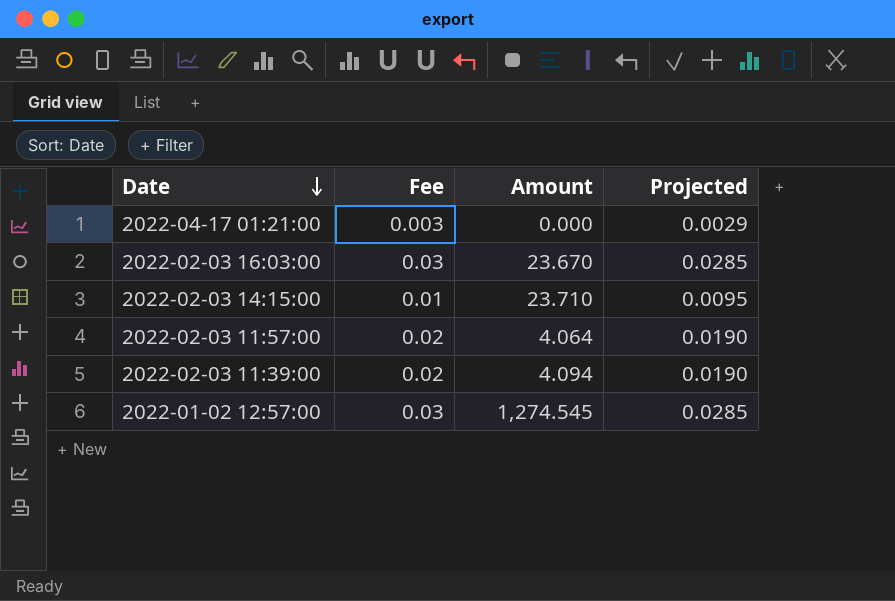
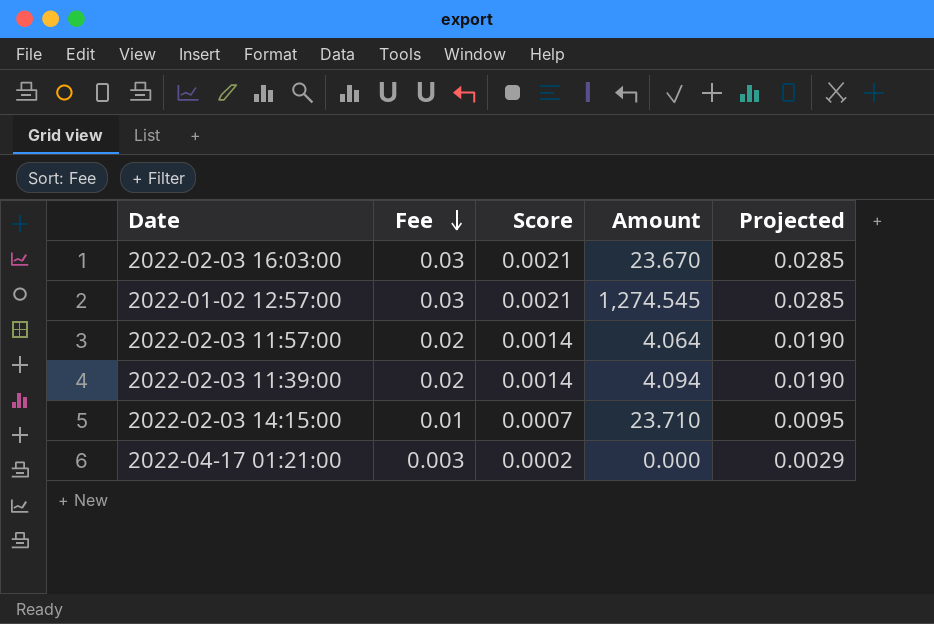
row order: Date descending -> Fee descending
column Score | formula: none -> [Fee] * 0.07

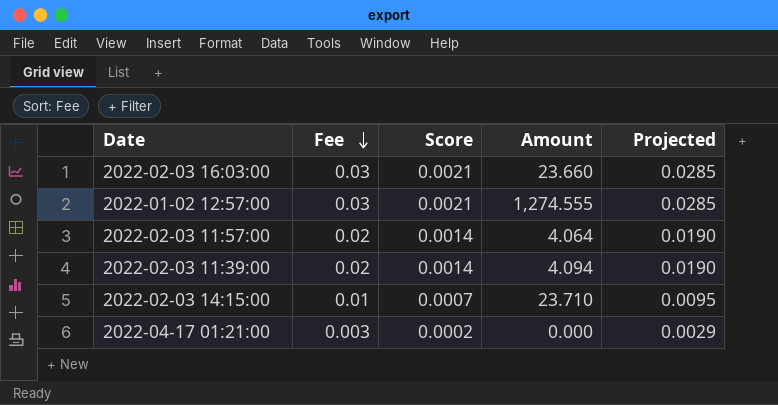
2022-02-03 16:03:00 | Amount: 23.670 -> 23.660
2022-01-02 12:57:00 | Amount: 1,274.545 -> 1,274.555

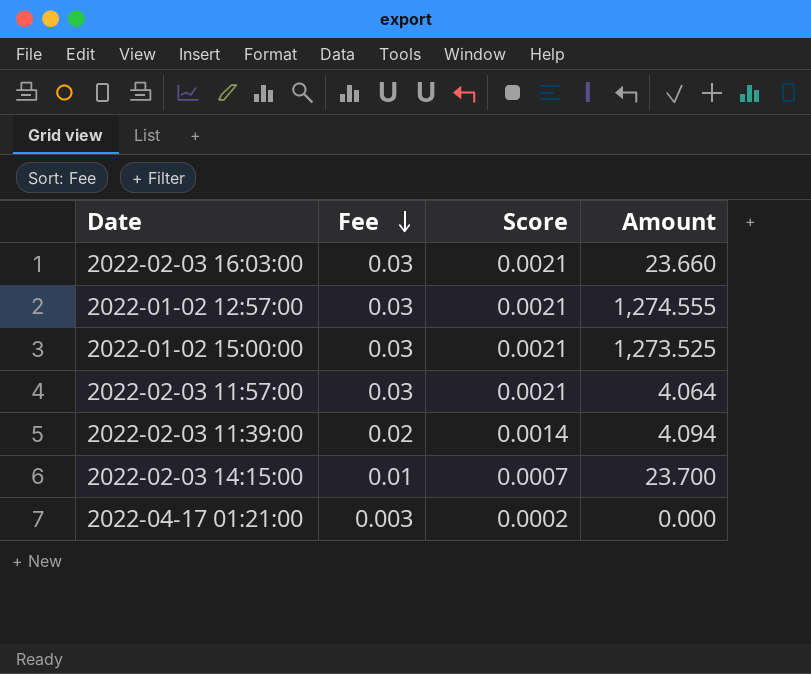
column Projected | formula: [Fee] * 0.95 -> none
row 2022-01-02 15:00:00: none -> 0.03 | 0.0021 | 1,273.525
2022-02-03 11:57:00 | Fee: 0.02 -> 0.03
2022-02-03 11:57:00 | Score: 0.0014 -> 0.0021
2022-02-03 14:15:00 | Amount: 23.710 -> 23.700

